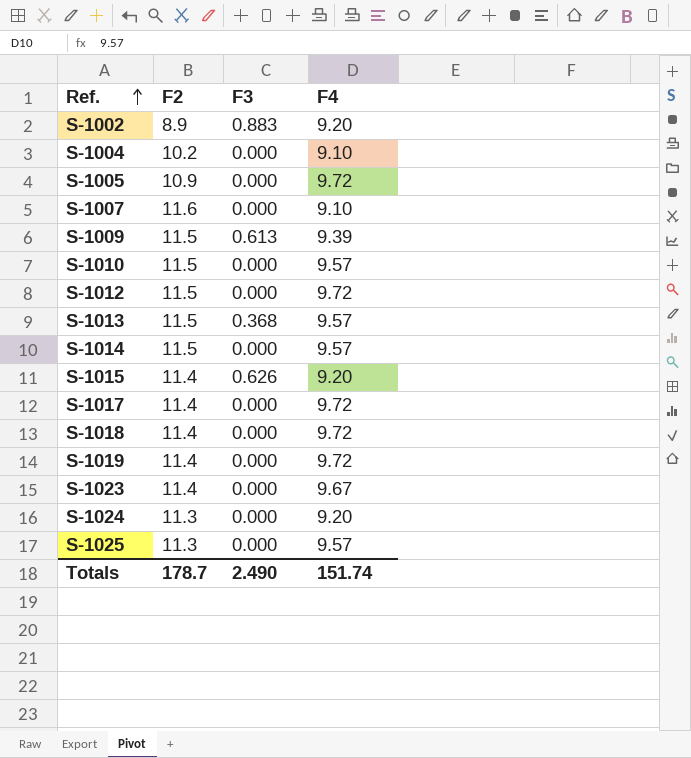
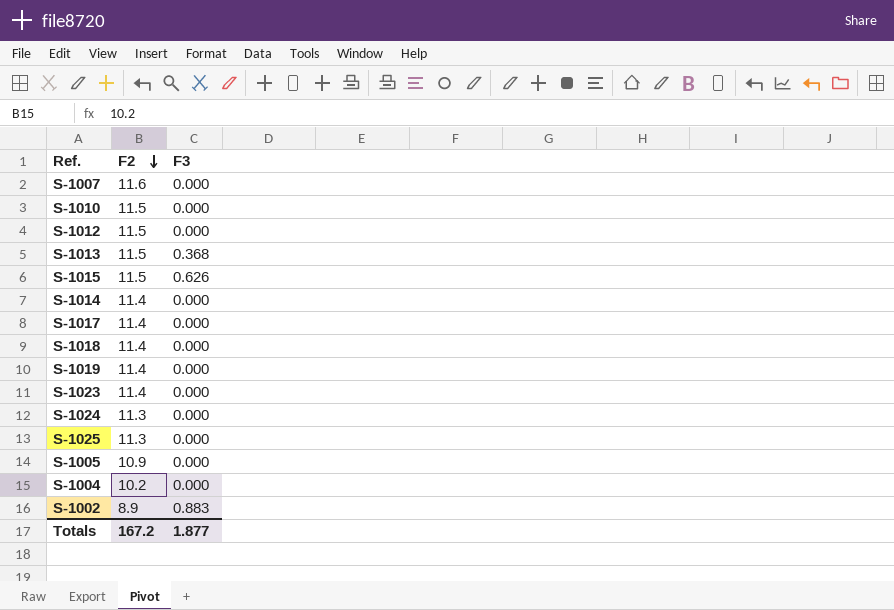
row order: Ref. ascending -> F2 descending
column F4 | position: 4 -> none
row S-1009: 11.5 | 0.613 | 9.39 -> none
S-1015 | F2: 11.4 -> 11.5
S-1014 | F2: 11.5 -> 11.4
Totals | F2: 178.7 -> 167.2
Totals | F3: 2.490 -> 1.877

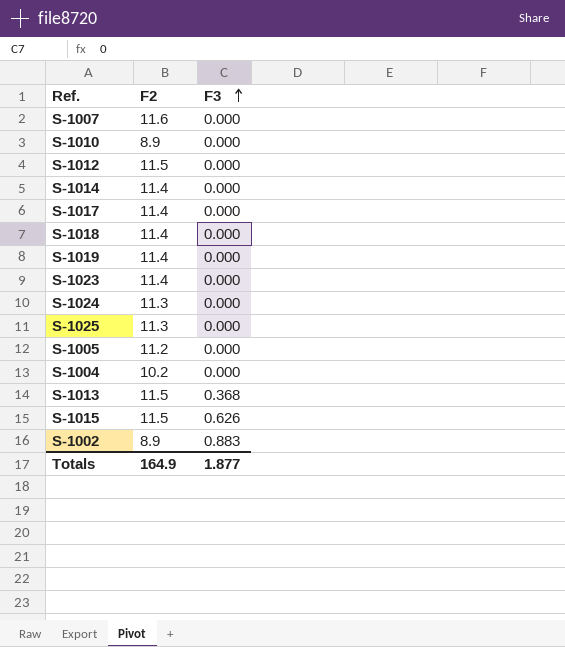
row order: F2 descending -> F3 ascending
S-1010 | F2: 11.5 -> 8.9
S-1005 | F2: 10.9 -> 11.2
Totals | F2: 167.2 -> 164.9

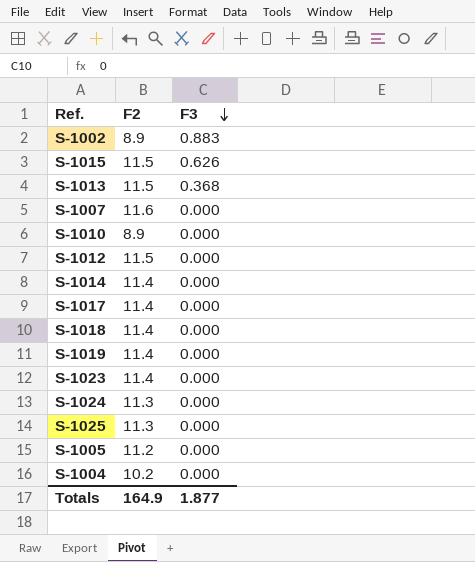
row order: F3 ascending -> F3 descending

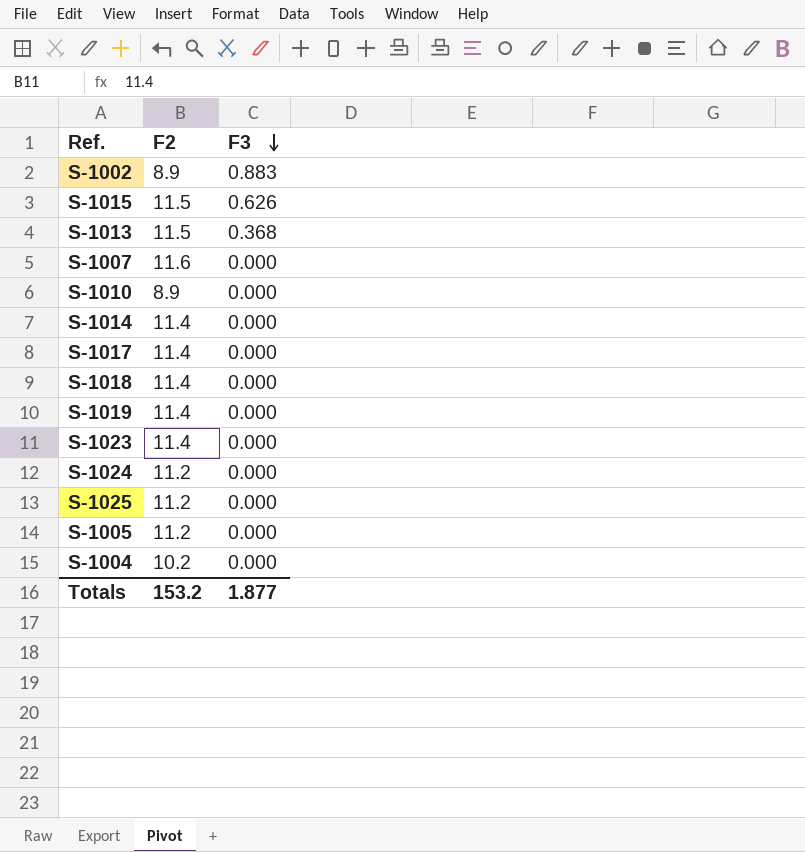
row S-1012: 11.5 | 0.000 -> none
S-1024 | F2: 11.3 -> 11.2
S-1025 | F2: 11.3 -> 11.2
Totals | F2: 164.9 -> 153.2

